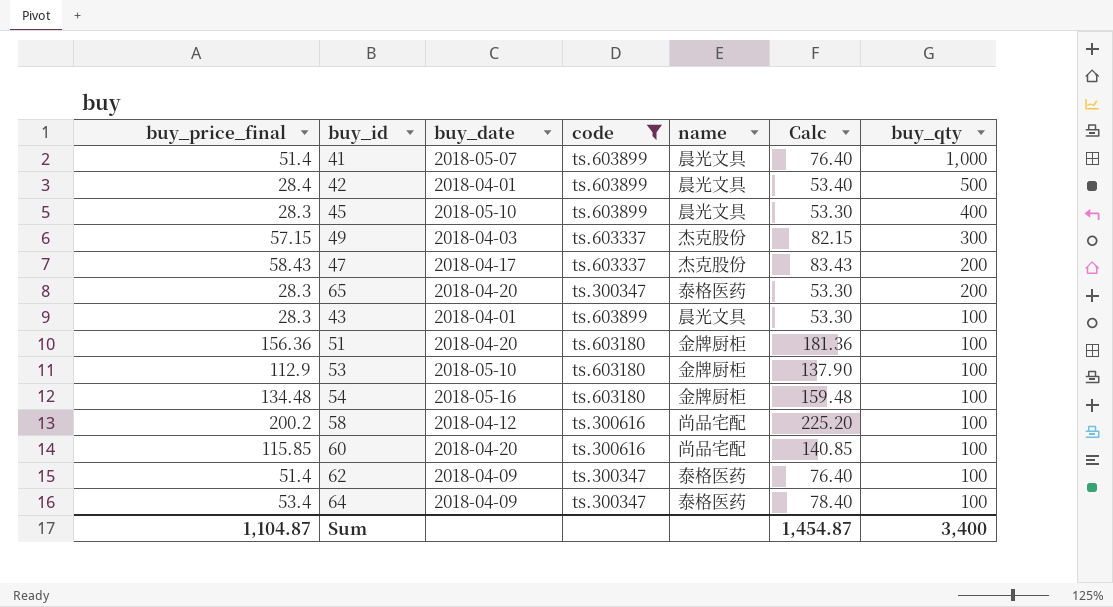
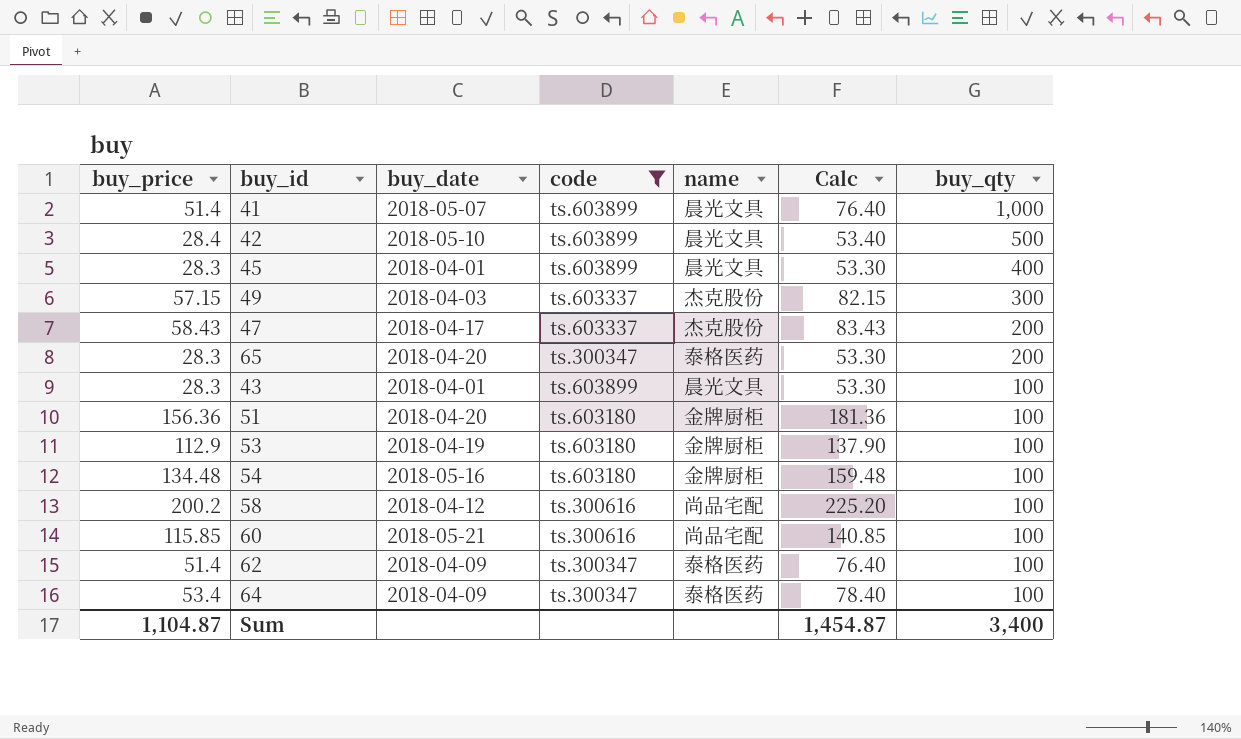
column name: buy_price_final -> buy_price
42 | buy_date: 2018-04-01 -> 2018-05-10
45 | buy_date: 2018-05-10 -> 2018-04-01
53 | buy_date: 2018-05-10 -> 2018-04-19
60 | buy_date: 2018-04-20 -> 2018-05-21

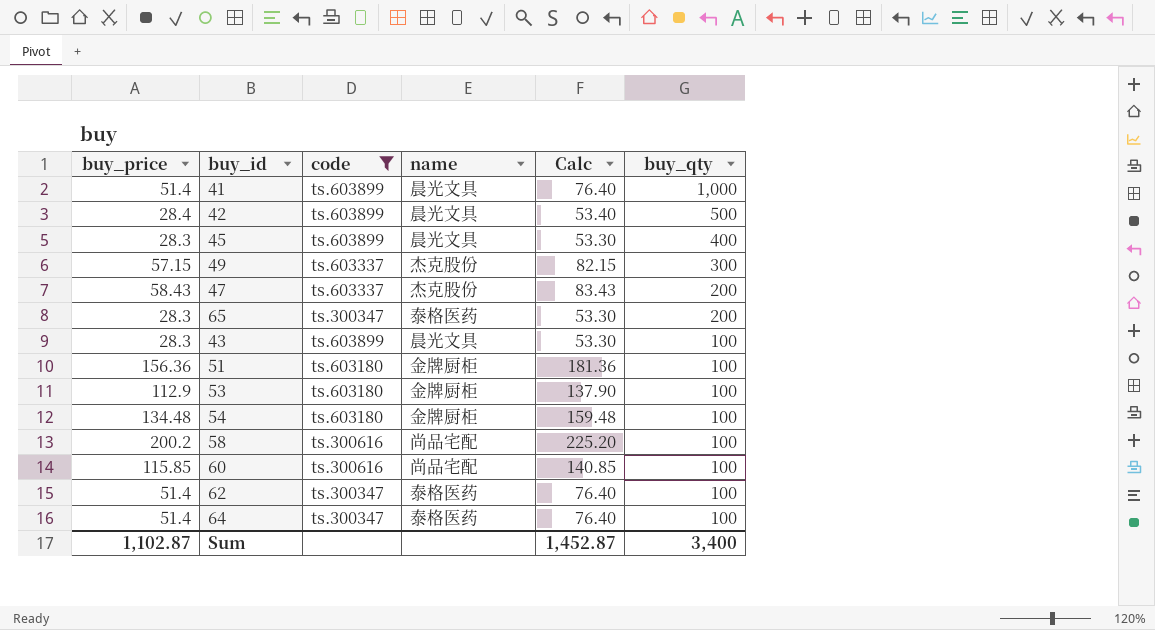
column buy_date | position: 3 -> none
64 | buy_price: 53.4 -> 51.4
64 | Calc: 78.40 -> 76.40
Sum | buy_price: 1,104.87 -> 1,102.87
Sum | Calc: 1,454.87 -> 1,452.87

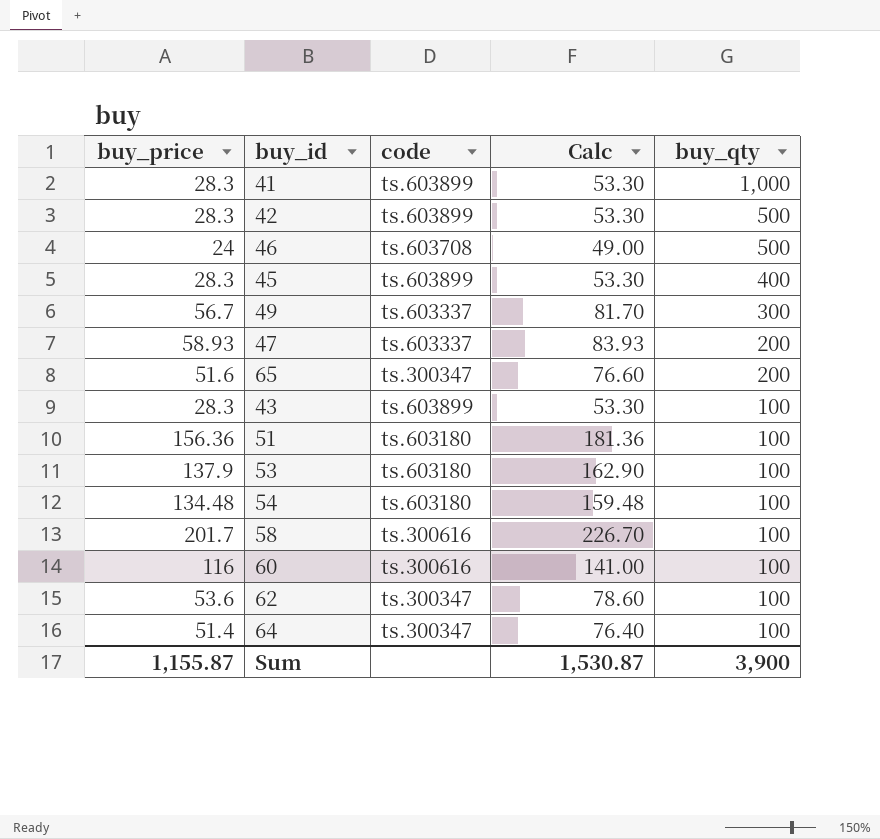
filter: code != ts.603708 -> none
column name | position: 4 -> none
41 | buy_price: 51.4 -> 28.3
41 | Calc: 76.40 -> 53.30
42 | buy_price: 28.4 -> 28.3
42 | Calc: 53.40 -> 53.30
49 | buy_price: 57.15 -> 56.7
49 | Calc: 82.15 -> 81.70
47 | buy_price: 58.43 -> 58.93
47 | Calc: 83.43 -> 83.93
65 | buy_price: 28.3 -> 51.6
65 | Calc: 53.30 -> 76.60
53 | buy_price: 112.9 -> 137.9
53 | Calc: 137.90 -> 162.90
58 | buy_price: 200.2 -> 201.7
58 | Calc: 225.20 -> 226.70
60 | buy_price: 115.85 -> 116
60 | Calc: 140.85 -> 141.00
62 | buy_price: 51.4 -> 53.6
62 | Calc: 76.40 -> 78.60
Sum | buy_price: 1,102.87 -> 1,155.87
Sum | Calc: 1,452.87 -> 1,530.87
Sum | buy_qty: 3,400 -> 3,900

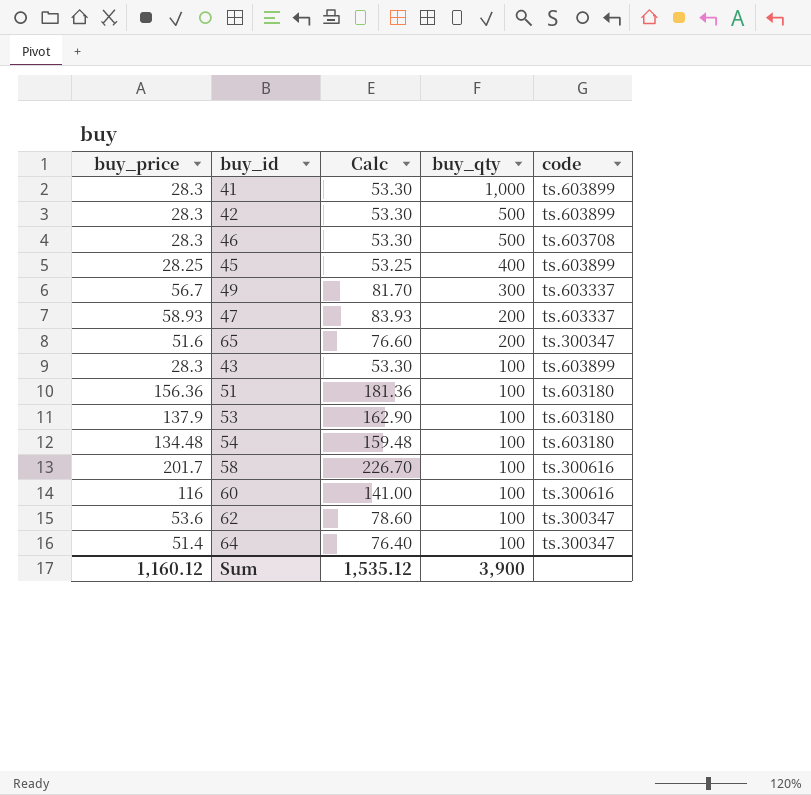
column code | position: 3 -> 5
46 | buy_price: 24 -> 28.3
46 | Calc: 49.00 -> 53.30
45 | buy_price: 28.3 -> 28.25
45 | Calc: 53.30 -> 53.25
Sum | buy_price: 1,155.87 -> 1,160.12
Sum | Calc: 1,530.87 -> 1,535.12

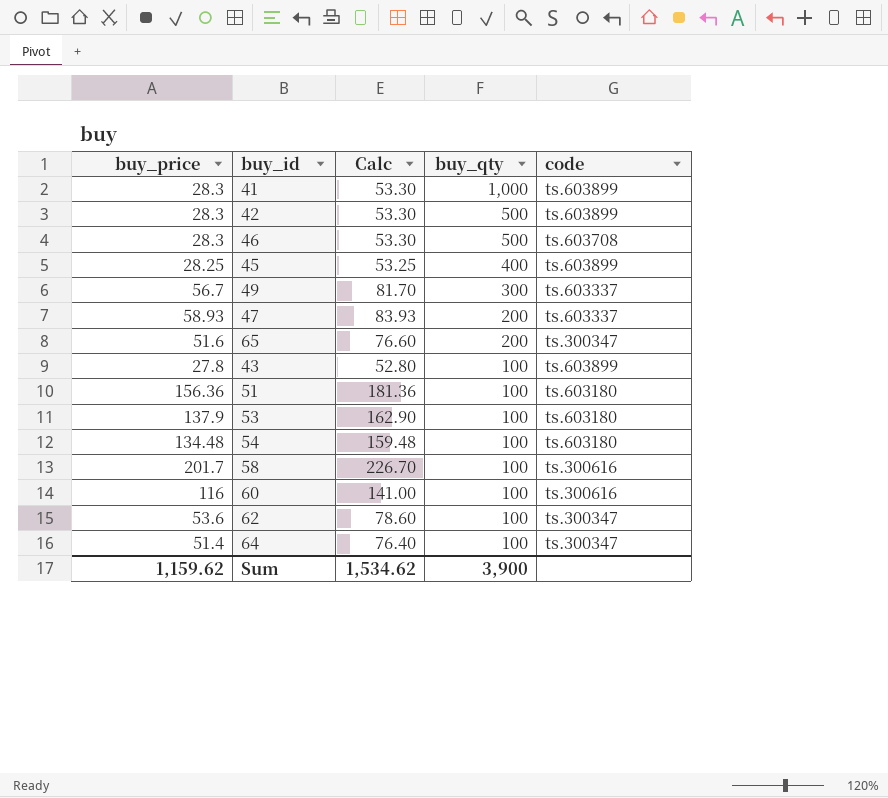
43 | buy_price: 28.3 -> 27.8
43 | Calc: 53.30 -> 52.80
Sum | buy_price: 1,160.12 -> 1,159.62
Sum | Calc: 1,535.12 -> 1,534.62

